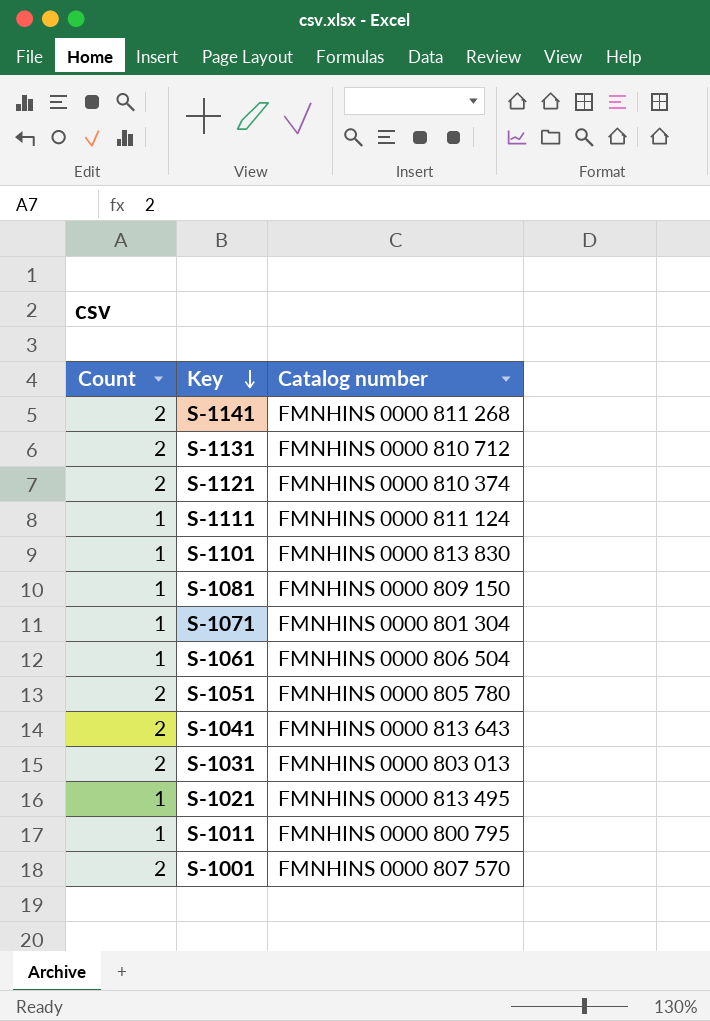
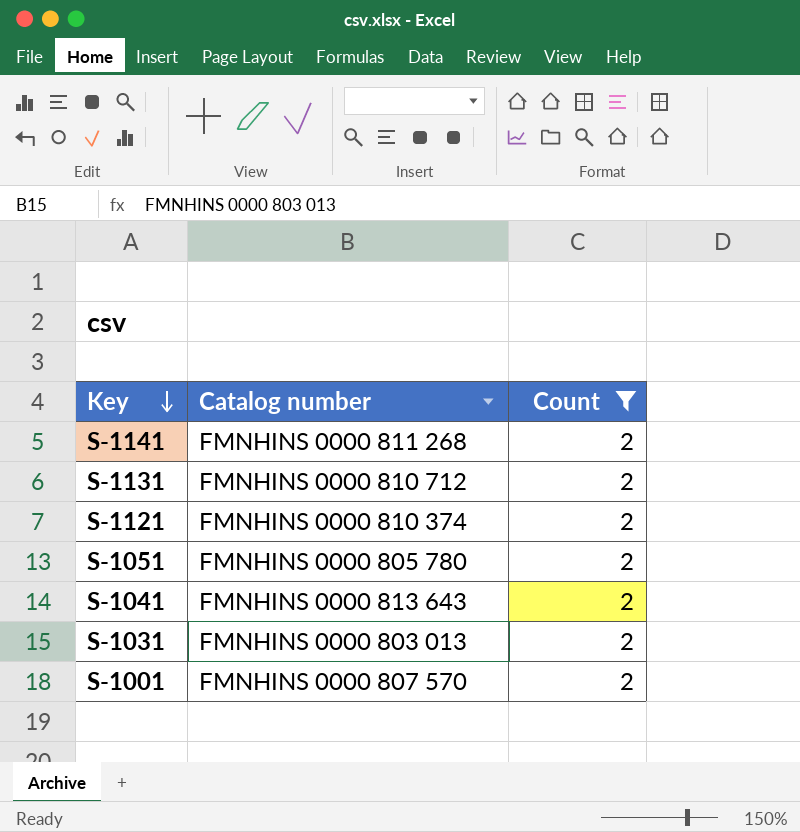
filter: none -> Count = 2
column Count | position: 1 -> 3

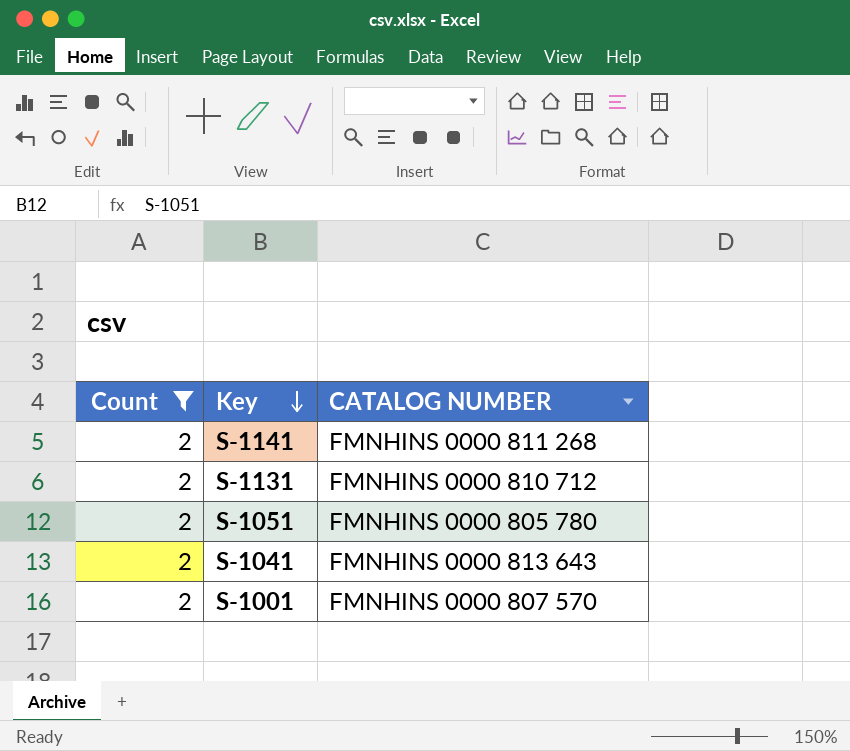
column Count | position: 3 -> 1
column name: Catalog number -> CATALOG NUMBER
row S-1121: FMNHINS 0000 810 374 | 2 -> none
row S-1031: FMNHINS 0000 803 013 | 2 -> none

